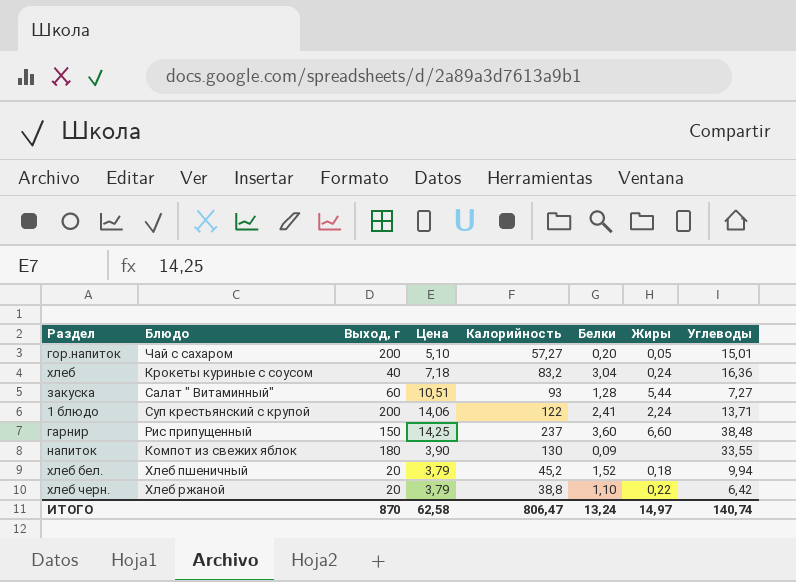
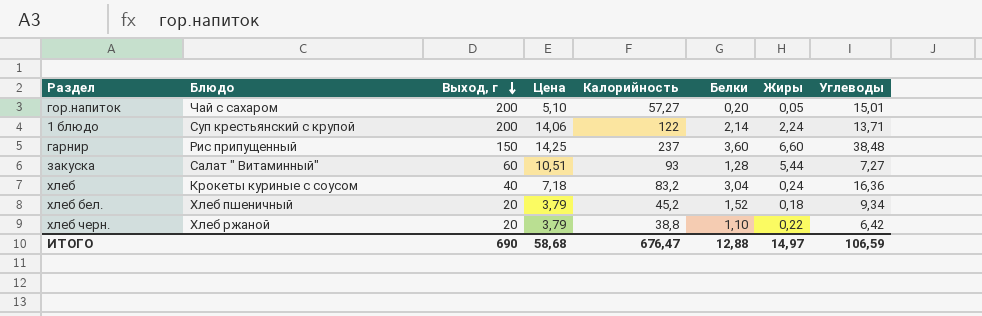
row order: none -> Выход, г descending
row напиток: Компот из свежих яблок | 180 | 3,90 | 130 | 0,09 | none | 33,55 -> none
1 блюдо | Белки: 2,41 -> 2,14
хлеб бел. | Углеводы: 9,94 -> 9,34
ИТОГО | Выход, г: 870 -> 690
ИТОГО | Цена: 62,58 -> 58,68
ИТОГО | Калорийность: 806,47 -> 676,47
ИТОГО | Белки: 13,24 -> 12,88
ИТОГО | Углеводы: 140,74 -> 106,59

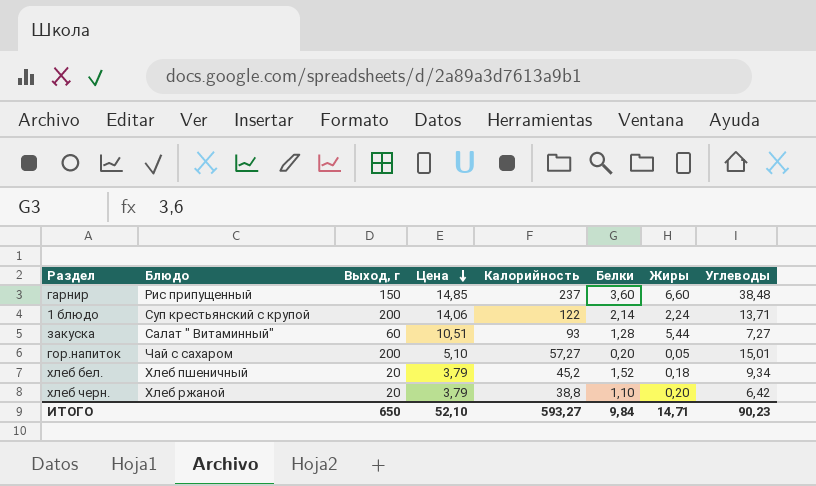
row order: Выход, г descending -> Цена descending
row хлеб: Крокеты куриные с соусом | 40 | 7,18 | 83,2 | 3,04 | 0,24 | 16,36 -> none
гарнир | Цена: 14,25 -> 14,85
хлеб черн. | Жиры: 0,22 -> 0,20
ИТОГО | Выход, г: 690 -> 650
ИТОГО | Цена: 58,68 -> 52,10
ИТОГО | Калорийность: 676,47 -> 593,27
ИТОГО | Белки: 12,88 -> 9,84
ИТОГО | Жиры: 14,97 -> 14,71
ИТОГО | Углеводы: 106,59 -> 90,23

